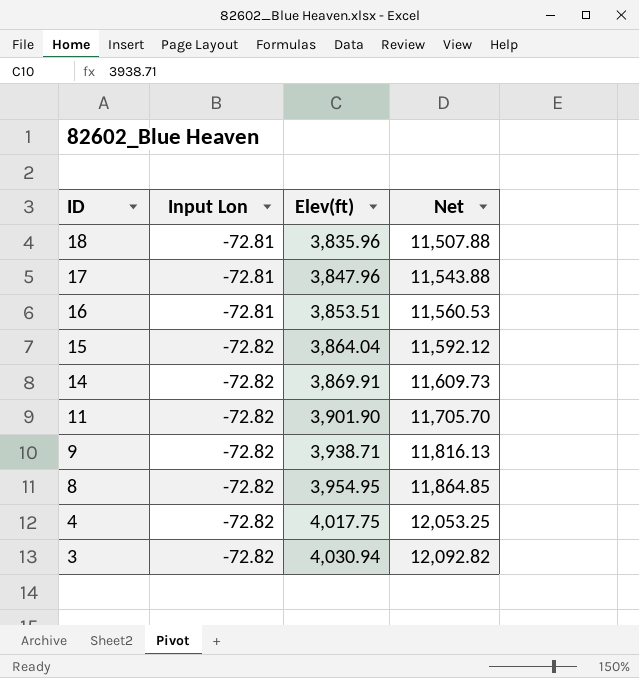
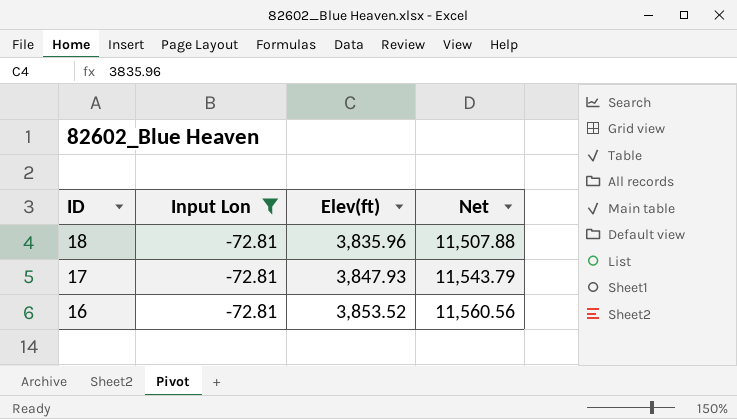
filter: none -> Input Lon = -72.81
17 | Elev(ft): 3,847.96 -> 3,847.93
17 | Net: 11,543.88 -> 11,543.79
16 | Elev(ft): 3,853.51 -> 3,853.52
16 | Net: 11,560.53 -> 11,560.56

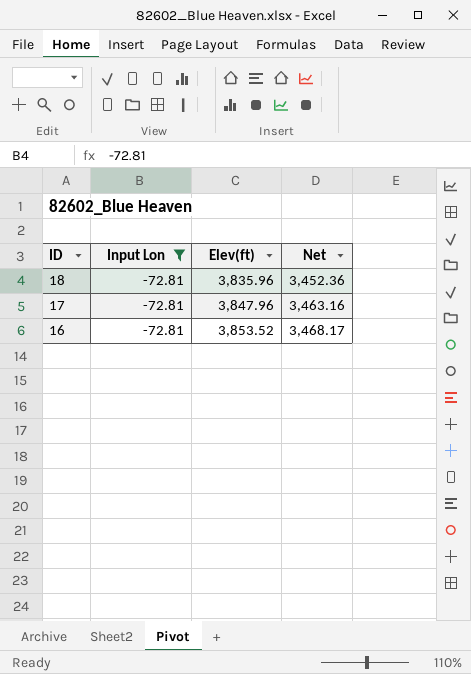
column Net | formula: [Elev(ft)] * 3 -> [Elev(ft)] * 0.9
17 | Elev(ft): 3,847.93 -> 3,847.96

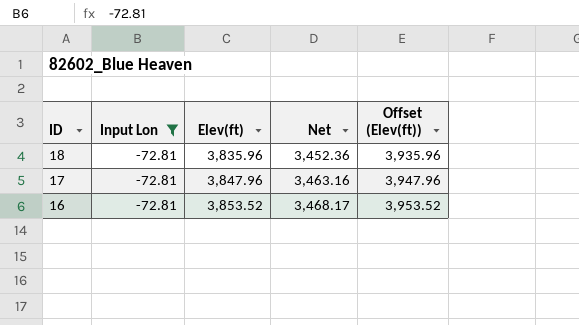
column Offset (Elev(ft)) | formula: none -> [Elev(ft)] + 100

